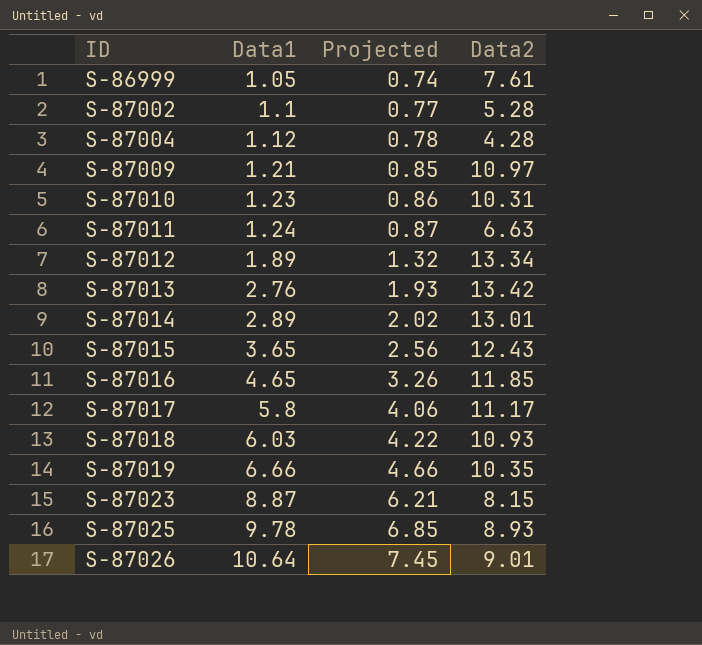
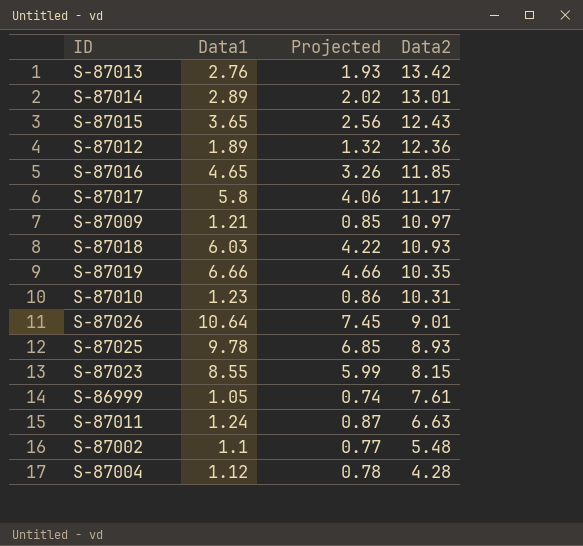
row order: ID ascending -> Data2 descending
S-87012 | Data2: 13.34 -> 12.36
S-87023 | Data1: 8.87 -> 8.55
S-87023 | Projected: 6.21 -> 5.99
S-87002 | Data2: 5.28 -> 5.48

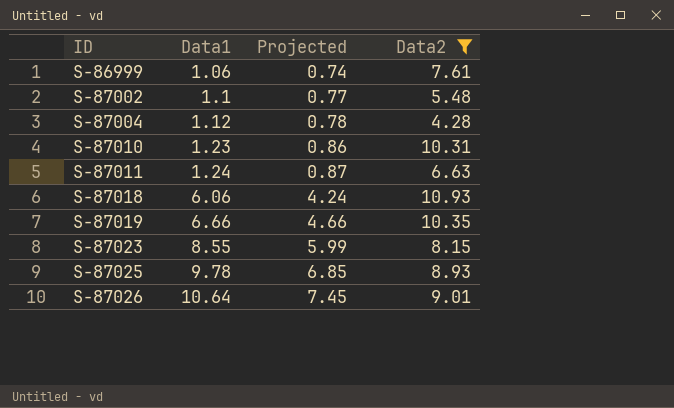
filter: none -> Data2 <= 10.93
row order: Data2 descending -> ID ascending
S-86999 | Data1: 1.05 -> 1.06
S-87018 | Data1: 6.03 -> 6.06
S-87018 | Projected: 4.22 -> 4.24

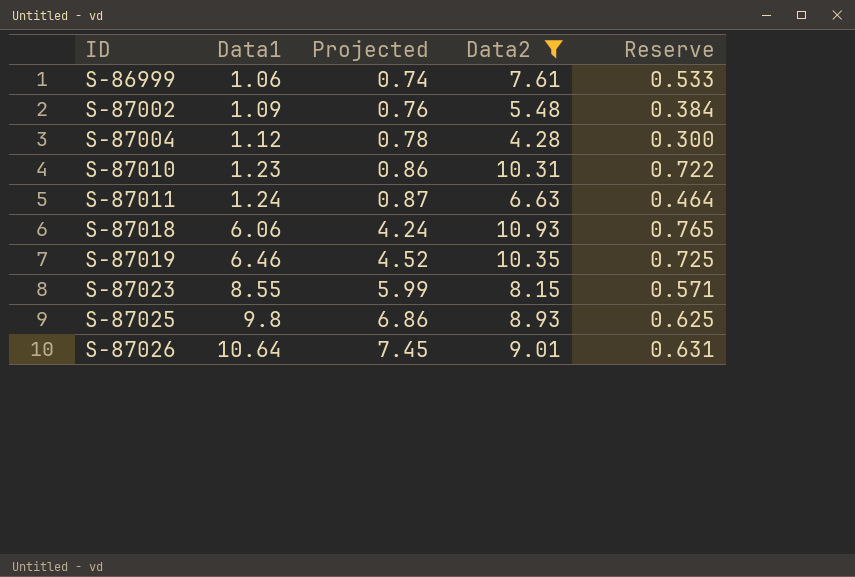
column Reserve | formula: none -> [Data2] * 0.07
S-87002 | Data1: 1.1 -> 1.09
S-87002 | Projected: 0.77 -> 0.76
S-87019 | Data1: 6.66 -> 6.46
S-87019 | Projected: 4.66 -> 4.52
S-87025 | Data1: 9.78 -> 9.8
S-87025 | Projected: 6.85 -> 6.86

